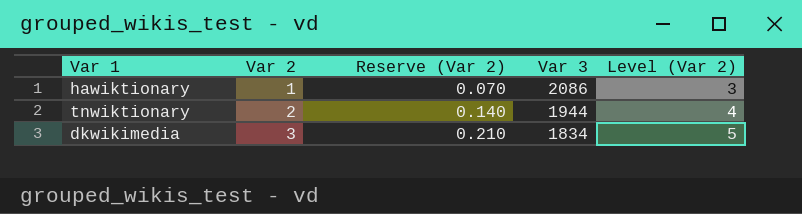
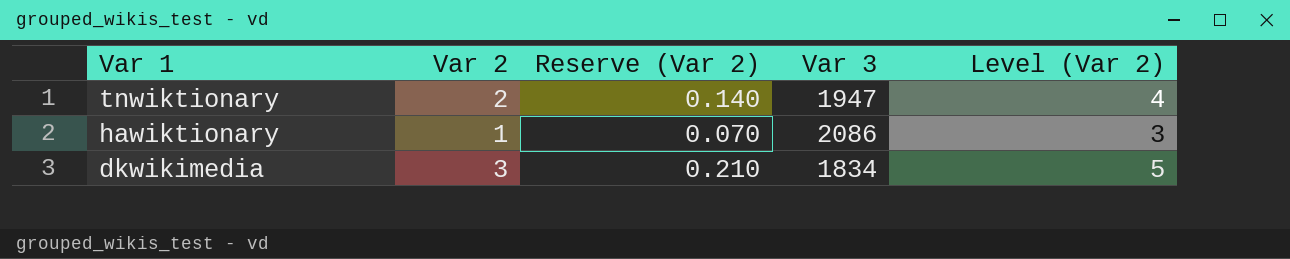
row order: Var 2 ascending -> Var 1 descending
tnwiktionary | Var 3: 1944 -> 1947

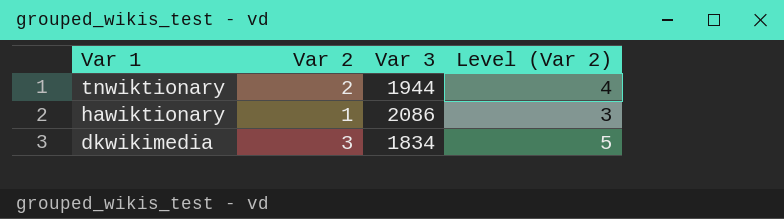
column Reserve (Var 2) | formula: [Var 2] * 0.07 -> none
tnwiktionary | Var 3: 1947 -> 1944

